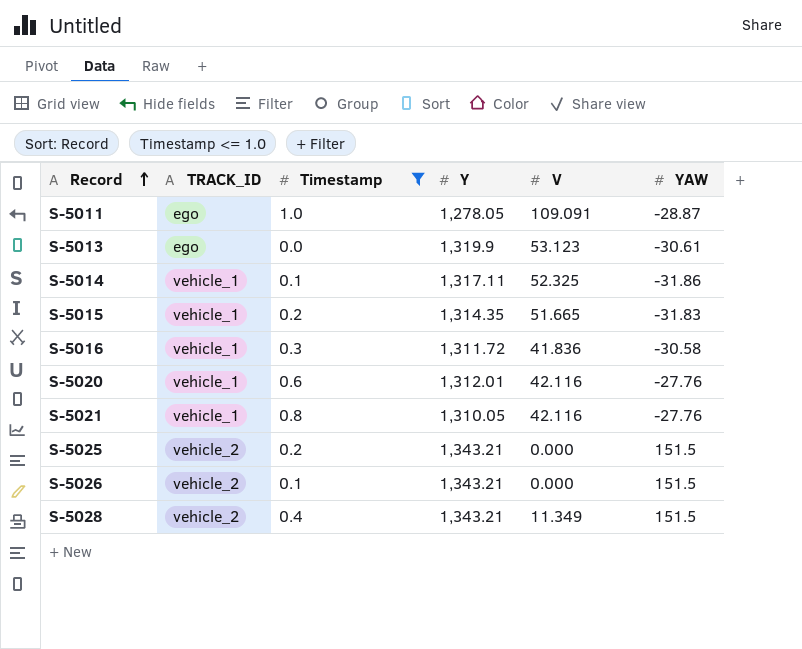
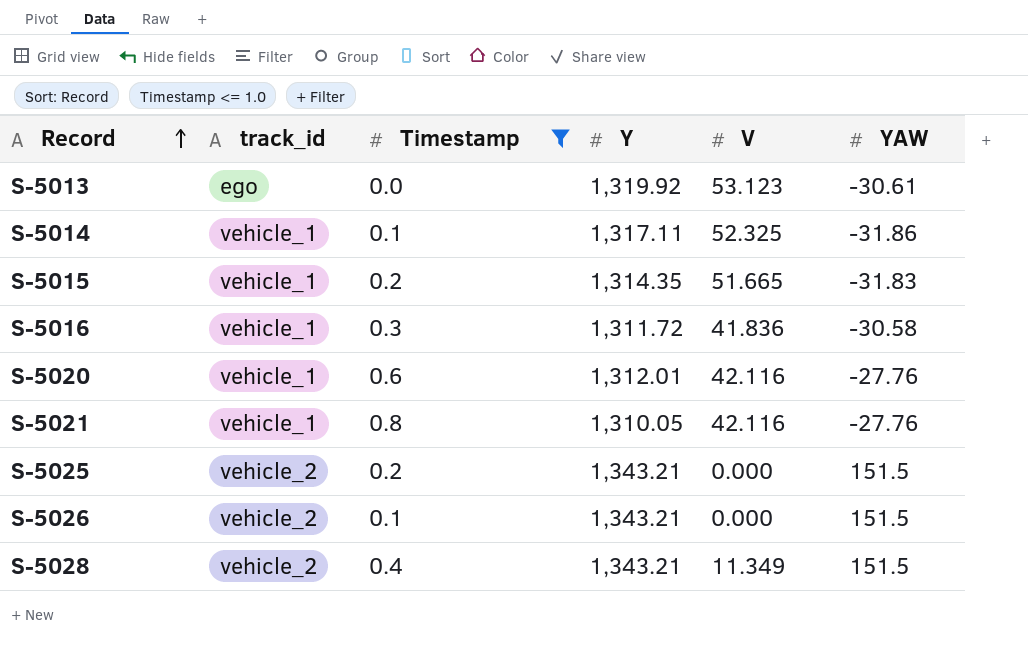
column name: TRACK_ID -> track_id
row S-5011: ego | 1.0 | 1,278.05 | 109.091 | -28.87 -> none
S-5013 | Y: 1,319.9 -> 1,319.92

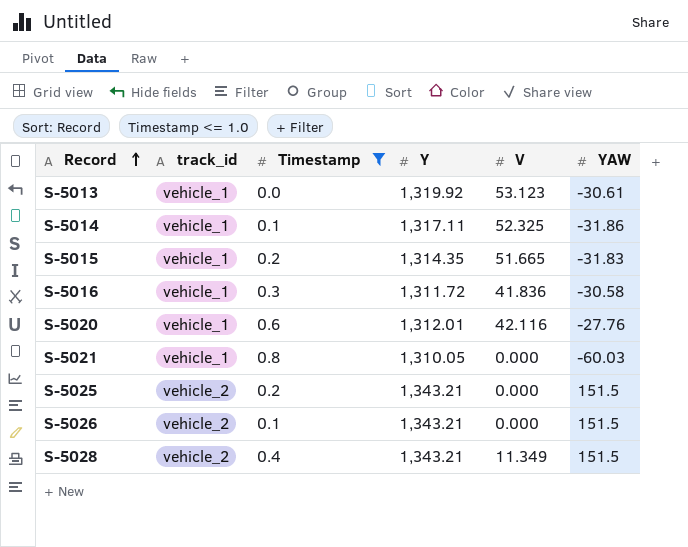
S-5013 | track_id: ego -> vehicle_1
S-5021 | V: 42.116 -> 0.000
S-5021 | YAW: -27.76 -> -60.03

